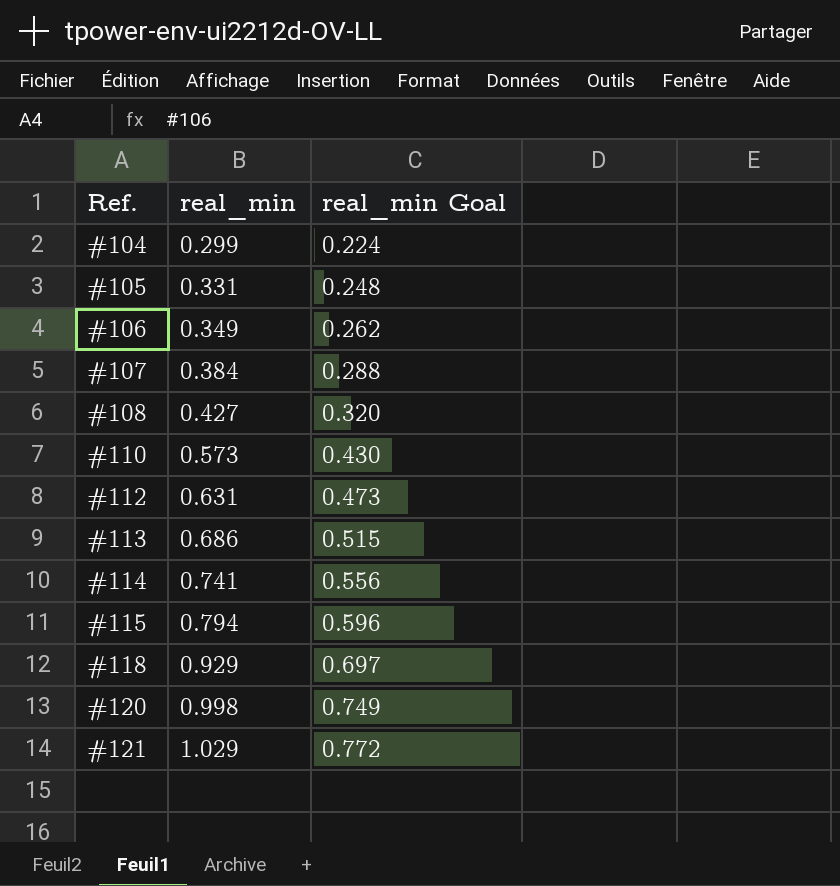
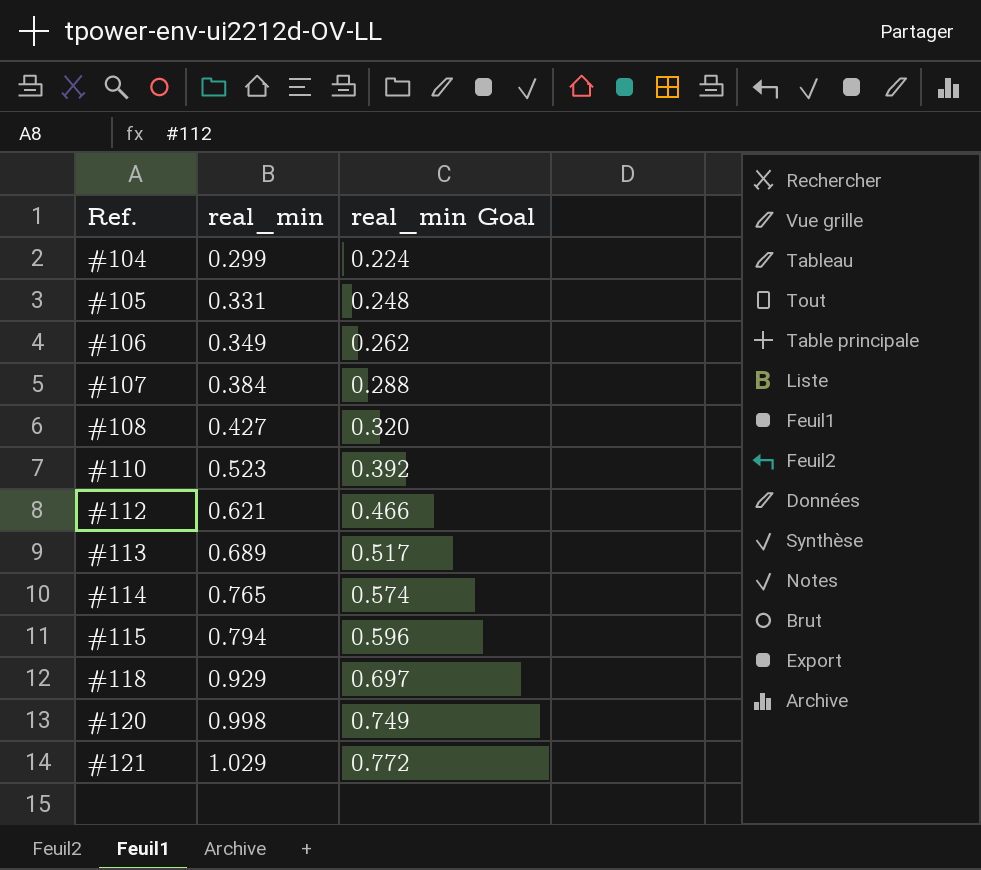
#110 | real_min: 0.573 -> 0.523
#110 | real_min Goal: 0.430 -> 0.392
#112 | real_min: 0.631 -> 0.621
#112 | real_min Goal: 0.473 -> 0.466
#113 | real_min: 0.686 -> 0.689
#113 | real_min Goal: 0.515 -> 0.517
#114 | real_min: 0.741 -> 0.765
#114 | real_min Goal: 0.556 -> 0.574

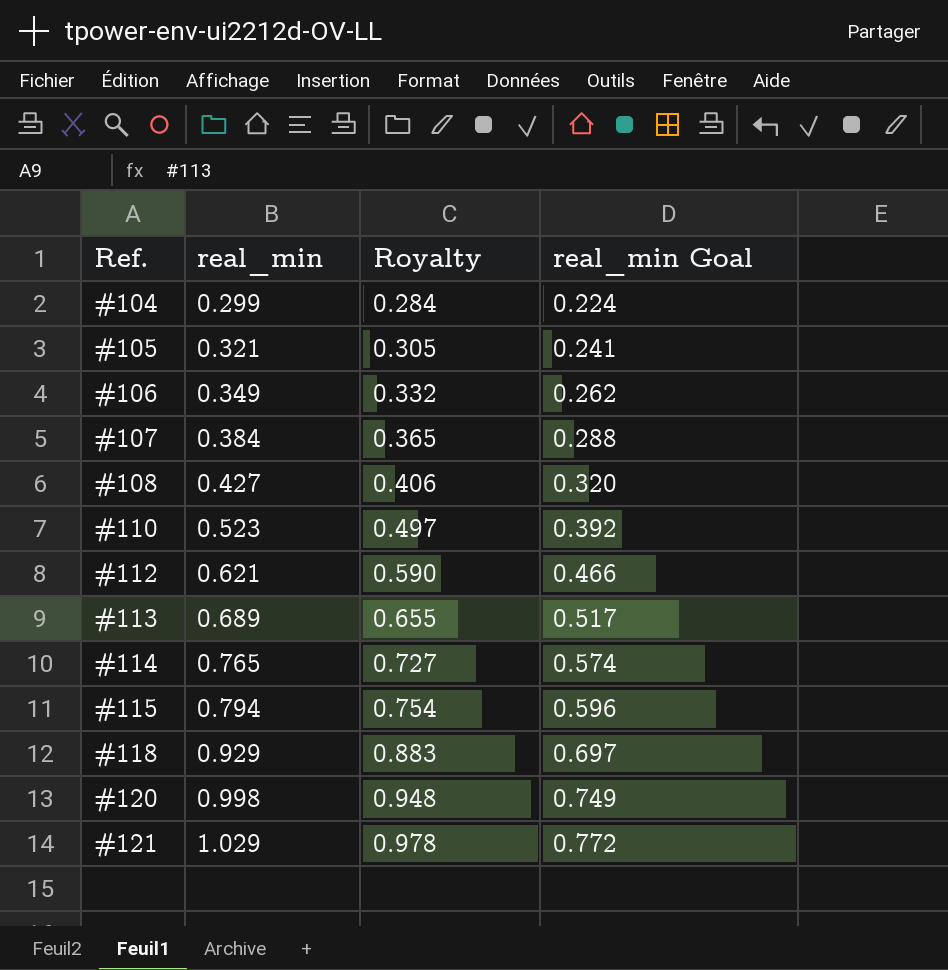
column Royalty | formula: none -> [real_min] * 0.95
#105 | real_min: 0.331 -> 0.321
#105 | real_min Goal: 0.248 -> 0.241

